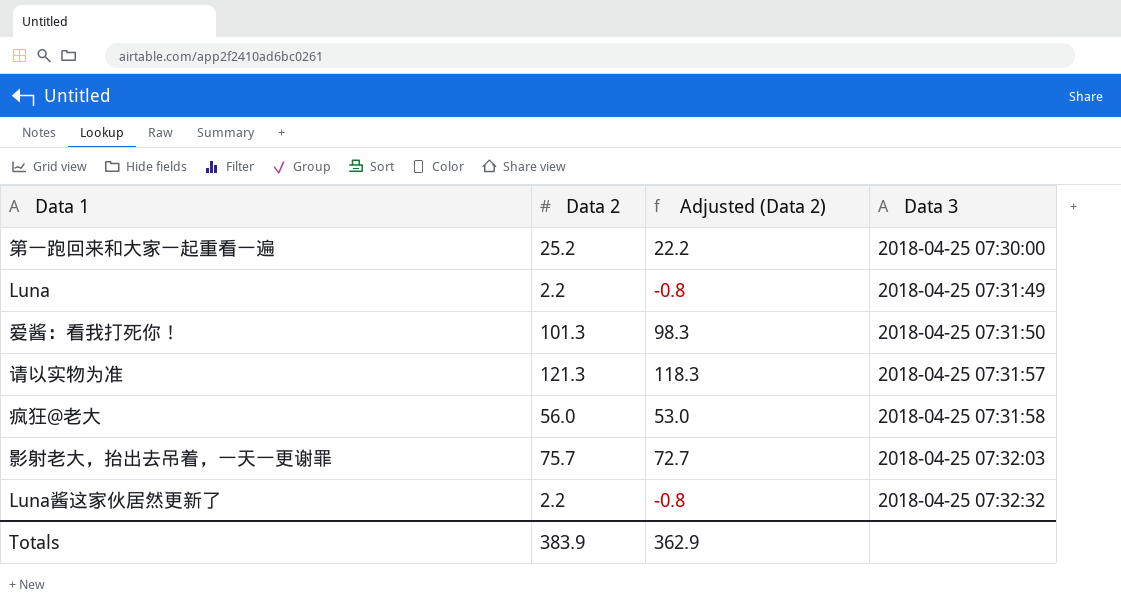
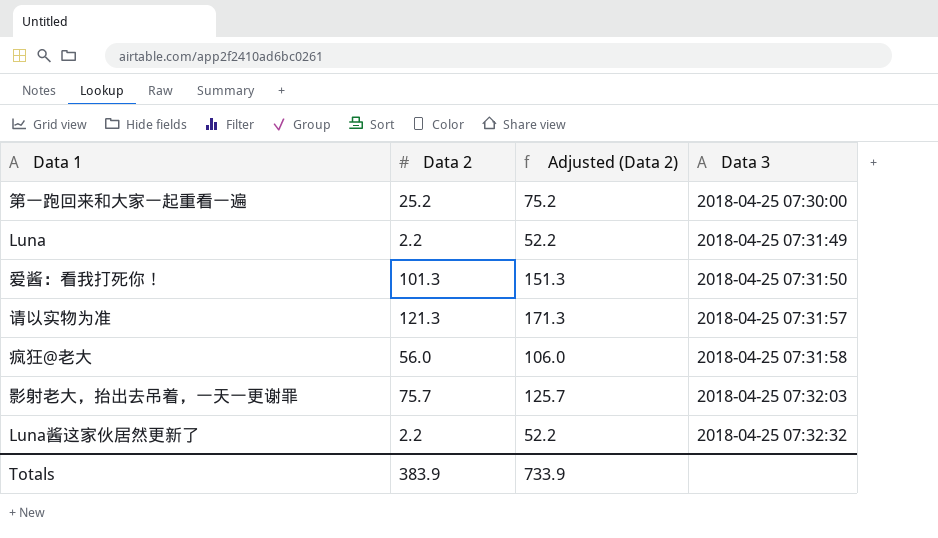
column Adjusted (Data 2) | formula: [Data 2] - 3 -> [Data 2] + 50
Totals | Adjusted (Data 2): 362.9 -> 733.9

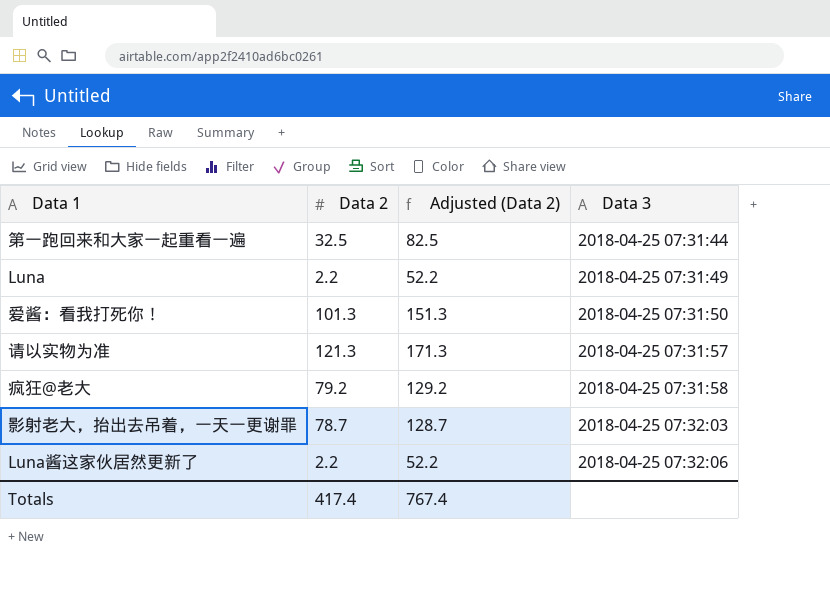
第一跑回来和大家一起重看一遍 | Data 2: 25.2 -> 32.5
第一跑回来和大家一起重看一遍 | Adjusted (Data 2): 75.2 -> 82.5
第一跑回来和大家一起重看一遍 | Data 3: 2018-04-25 07:30:00 -> 2018-04-25 07:31:44
疯狂@老大 | Data 2: 56.0 -> 79.2
疯狂@老大 | Adjusted (Data 2): 106.0 -> 129.2
影射老大，抬出去吊着，一天一更谢罪 | Data 2: 75.7 -> 78.7
影射老大，抬出去吊着，一天一更谢罪 | Adjusted (Data 2): 125.7 -> 128.7
Luna酱这家伙居然更新了 | Data 3: 2018-04-25 07:32:32 -> 2018-04-25 07:32:06
Totals | Data 2: 383.9 -> 417.4
Totals | Adjusted (Data 2): 733.9 -> 767.4

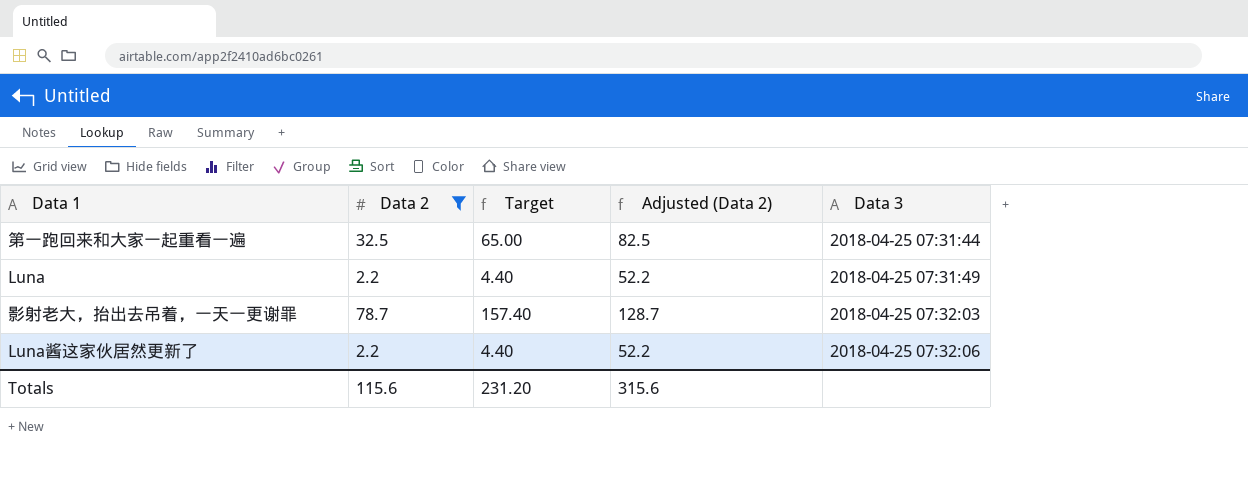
filter: none -> Data 2 <= 78.7
column Target | formula: none -> [Data 2] * 2
Totals | Data 2: 417.4 -> 115.6
Totals | Adjusted (Data 2): 767.4 -> 315.6

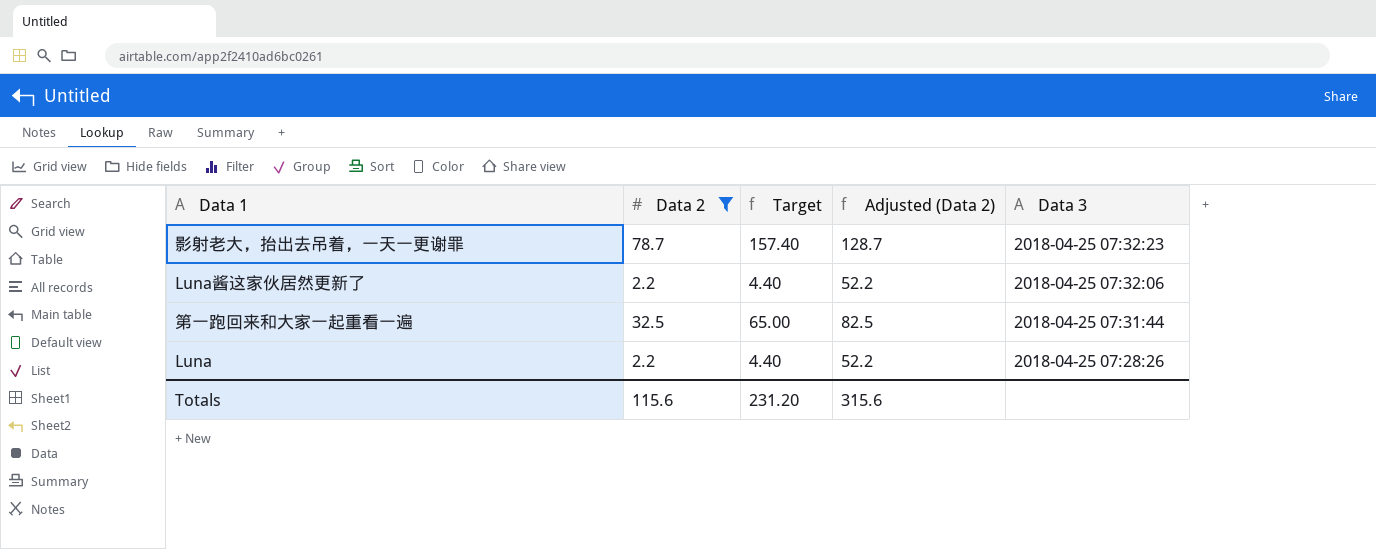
row order: Data 3 ascending -> Data 3 descending
影射老大，抬出去吊着，一天一更谢罪 | Data 3: 2018-04-25 07:32:03 -> 2018-04-25 07:32:23
Luna | Data 3: 2018-04-25 07:31:49 -> 2018-04-25 07:28:26

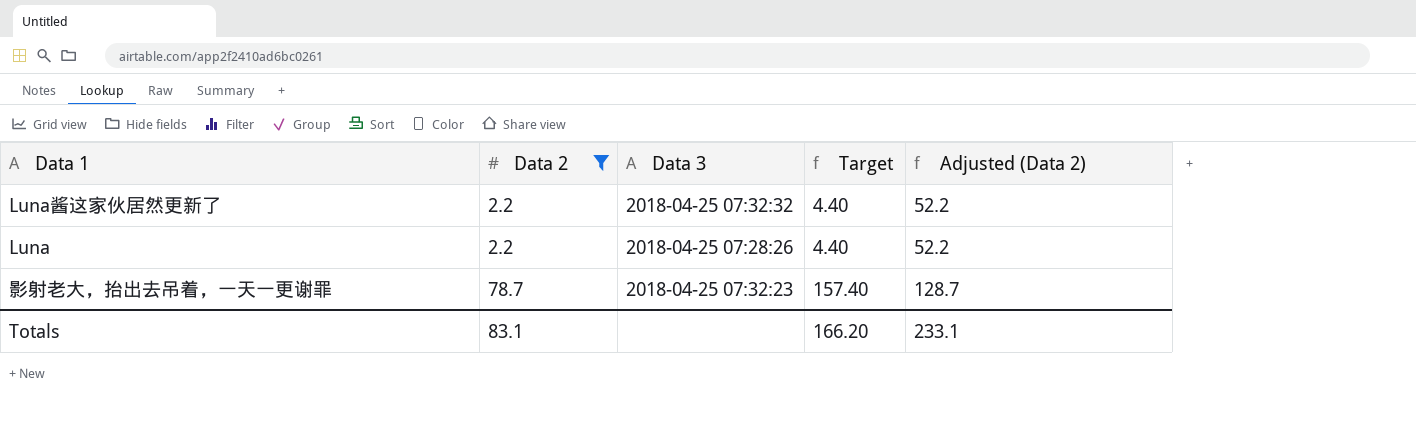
row order: Data 3 descending -> Data 2 ascending
column Data 3 | position: 5 -> 3
row 第一跑回来和大家一起重看一遍: 32.5 | 65.00 | 82.5 | 2018-04-25 07:31:44 -> none
Luna酱这家伙居然更新了 | Data 3: 2018-04-25 07:32:06 -> 2018-04-25 07:32:32
Totals | Data 2: 115.6 -> 83.1
Totals | Target: 231.20 -> 166.20
Totals | Adjusted (Data 2): 315.6 -> 233.1

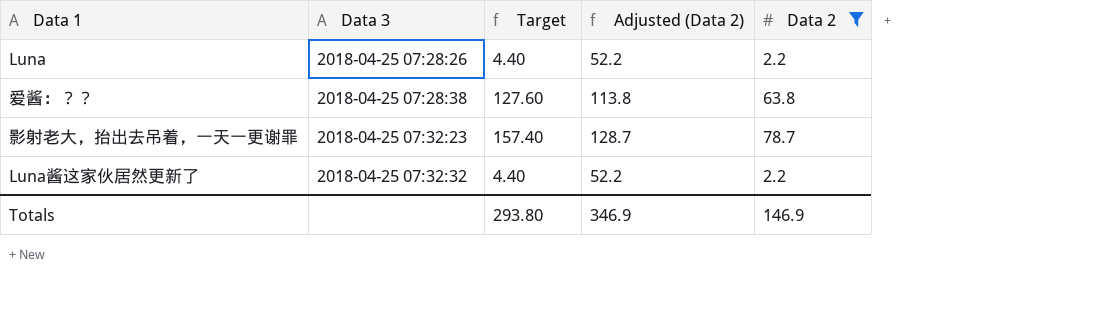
row order: Data 2 ascending -> Data 3 ascending
column Data 2 | position: 2 -> 5
row 爱酱：？？: none -> 2018-04-25 07:28:38 | 127.60 | 113.8 | 63.8
Totals | Target: 166.20 -> 293.80
Totals | Adjusted (Data 2): 233.1 -> 346.9
Totals | Data 2: 83.1 -> 146.9

